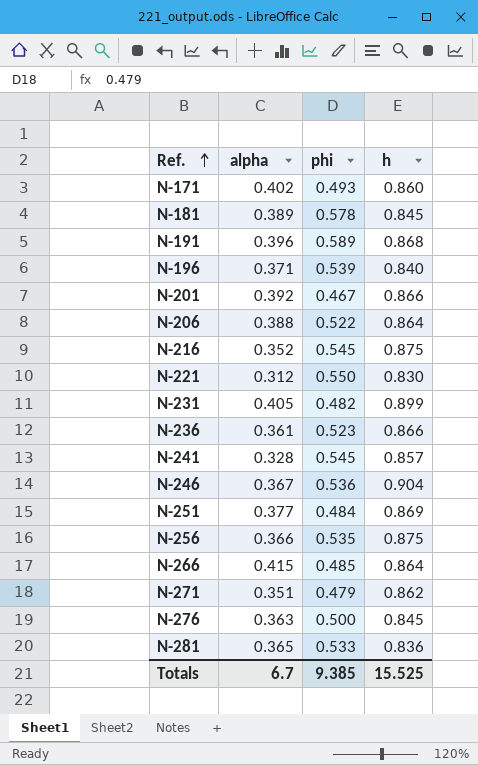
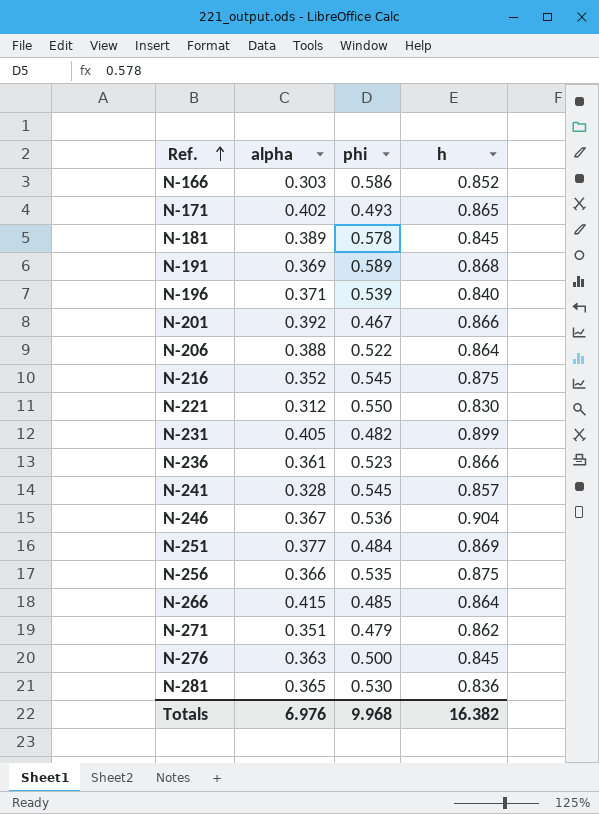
row N-166: none -> 0.303 | 0.586 | 0.852
N-171 | h: 0.860 -> 0.865
N-191 | alpha: 0.396 -> 0.369
N-281 | phi: 0.533 -> 0.530
Totals | alpha: 6.7 -> 6.976
Totals | phi: 9.385 -> 9.968
Totals | h: 15.525 -> 16.382

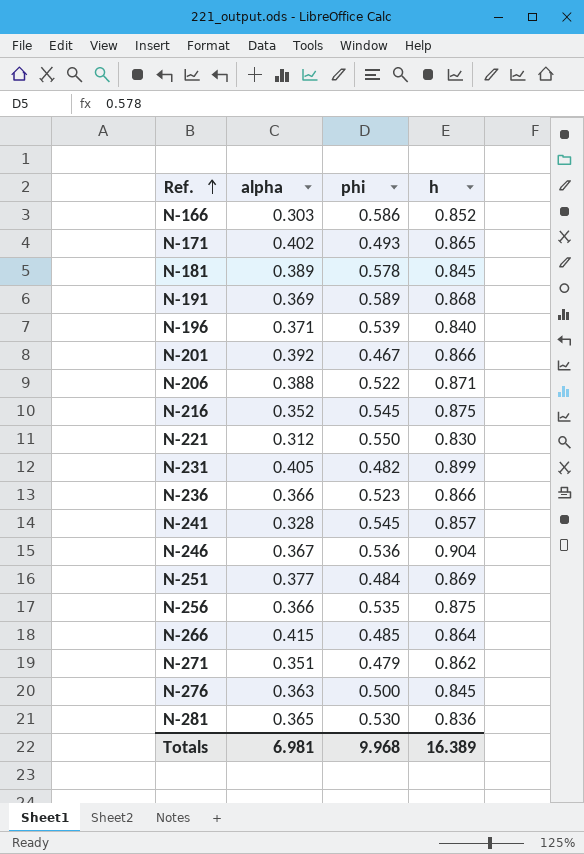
N-206 | h: 0.864 -> 0.871
N-236 | alpha: 0.361 -> 0.366
Totals | alpha: 6.976 -> 6.981
Totals | h: 16.382 -> 16.389

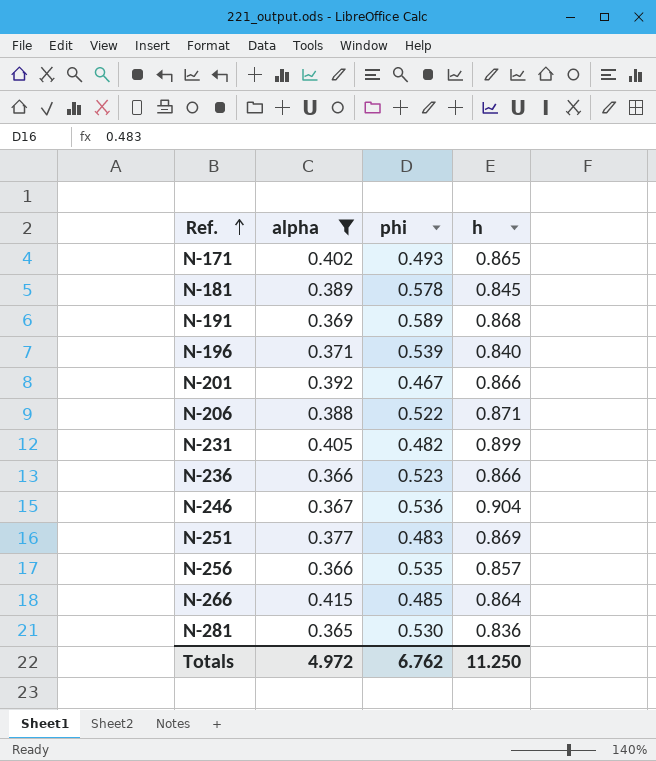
filter: none -> alpha >= 0.365
N-251 | phi: 0.484 -> 0.483
N-256 | h: 0.875 -> 0.857
Totals | alpha: 6.981 -> 4.972
Totals | phi: 9.968 -> 6.762
Totals | h: 16.389 -> 11.250

